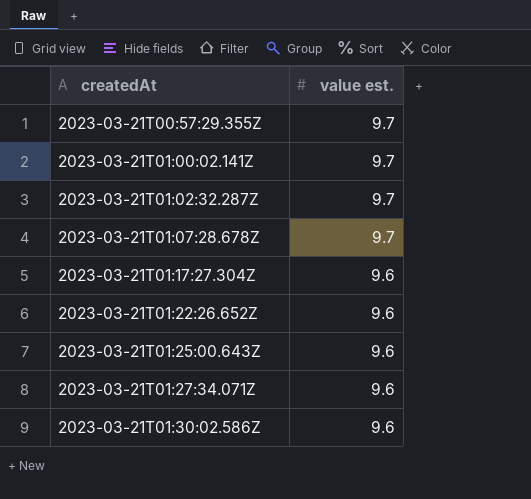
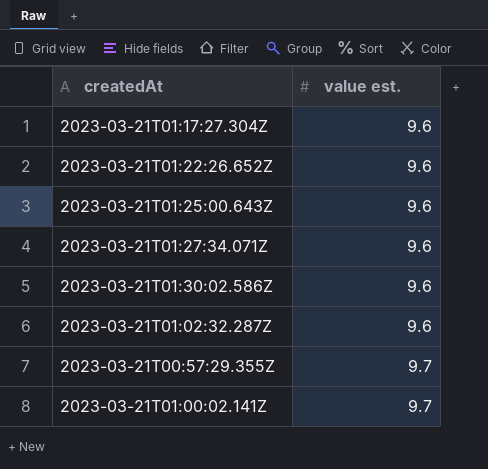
row order: createdAt ascending -> value est. ascending
row 2023-03-21T01:07:28.678Z: 9.7 -> none
2023-03-21T01:02:32.287Z | value est.: 9.7 -> 9.6

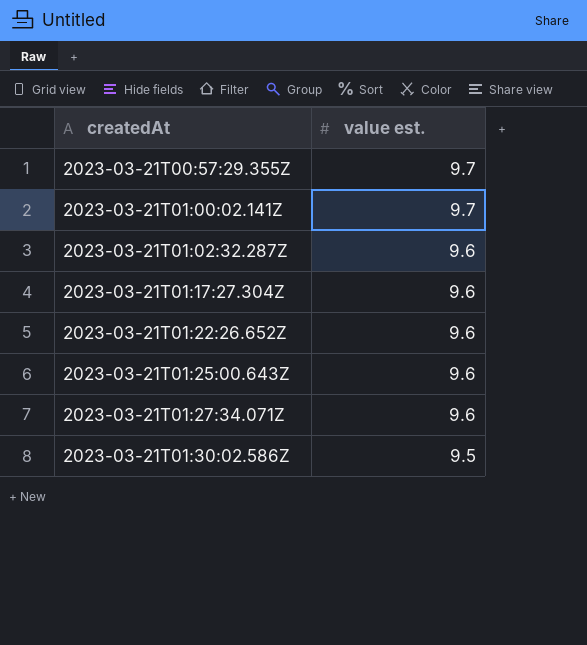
row order: value est. ascending -> createdAt ascending
2023-03-21T01:30:02.586Z | value est.: 9.6 -> 9.5

